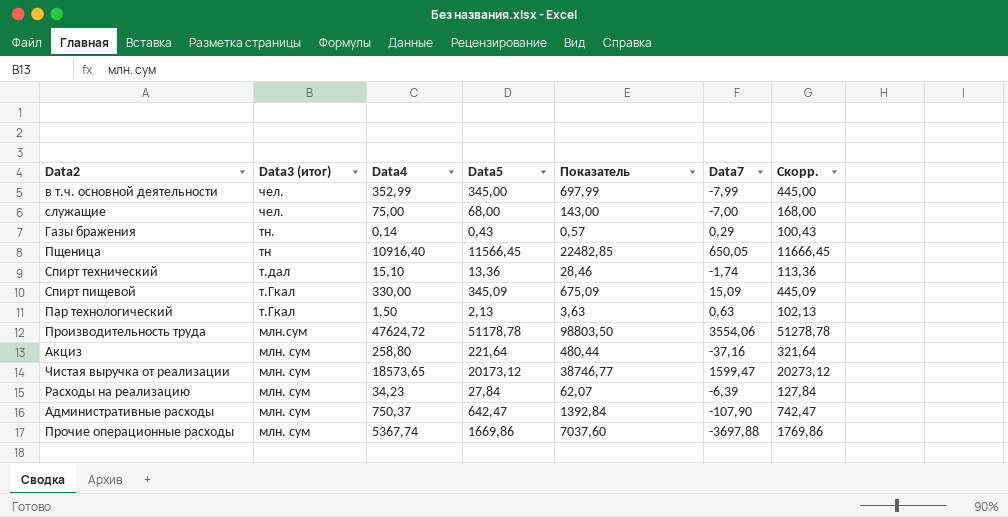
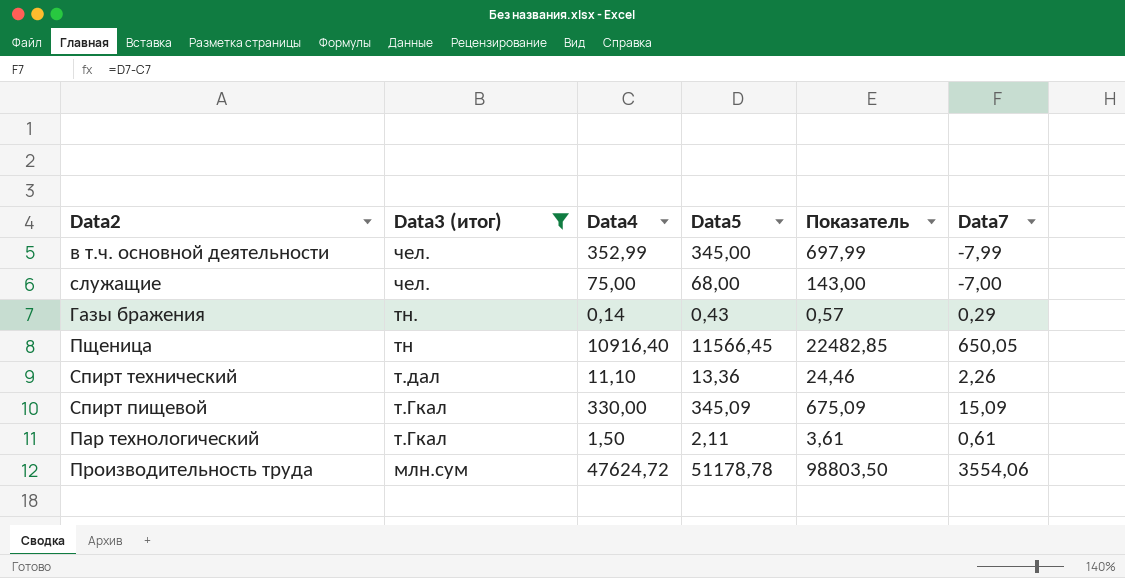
filter: none -> Data3 (итог) != млн. сум
column Скорр. | formula: [Data5] + 100 -> none
Спирт технический | Data4: 15,10 -> 11,10
Спирт технический | Показатель: 28,46 -> 24,46
Спирт технический | Data7: -1,74 -> 2,26
Пар технологический | Data5: 2,13 -> 2,11
Пар технологический | Показатель: 3,63 -> 3,61
Пар технологический | Data7: 0,63 -> 0,61

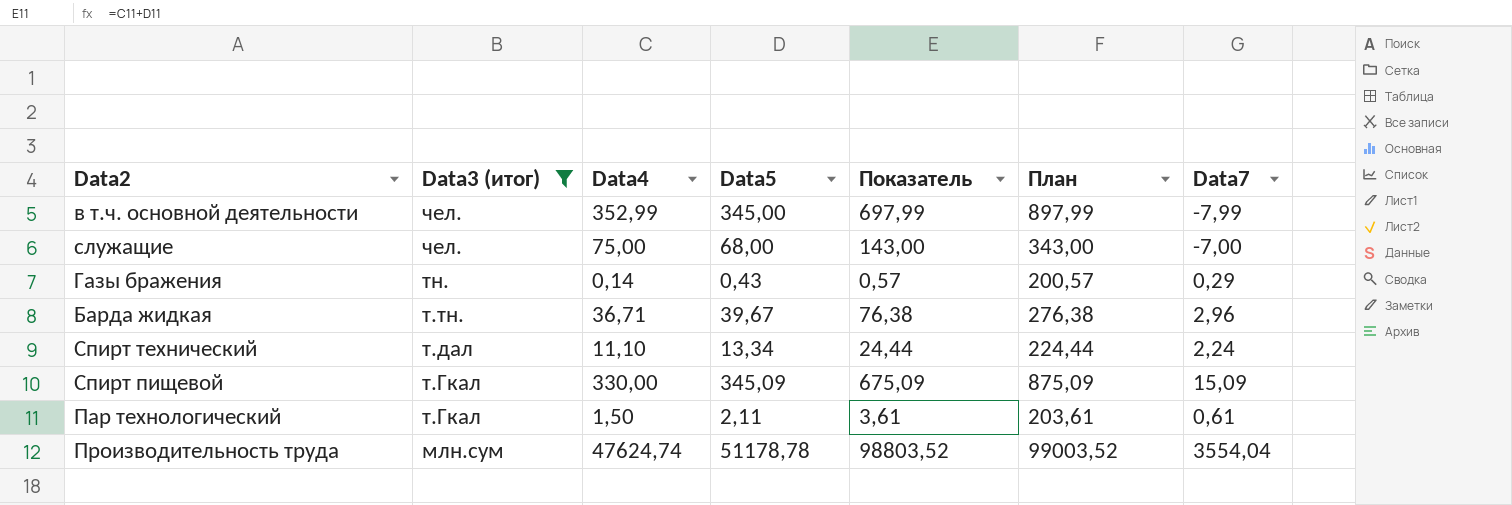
column План | formula: none -> [Показатель] + 200
row Пщеница: тн | 10916,40 | 11566,45 | 22482,85 | 650,05 -> none
row Барда жидкая: none -> т.тн. | 36,71 | 39,67 | 76,38 | 276,38 | 2,96
Спирт технический | Data5: 13,36 -> 13,34
Спирт технический | Показатель: 24,46 -> 24,44
Спирт технический | Data7: 2,26 -> 2,24
Производительность труда | Data4: 47624,72 -> 47624,74
Производительность труда | Показатель: 98803,50 -> 98803,52
Производительность труда | Data7: 3554,06 -> 3554,04

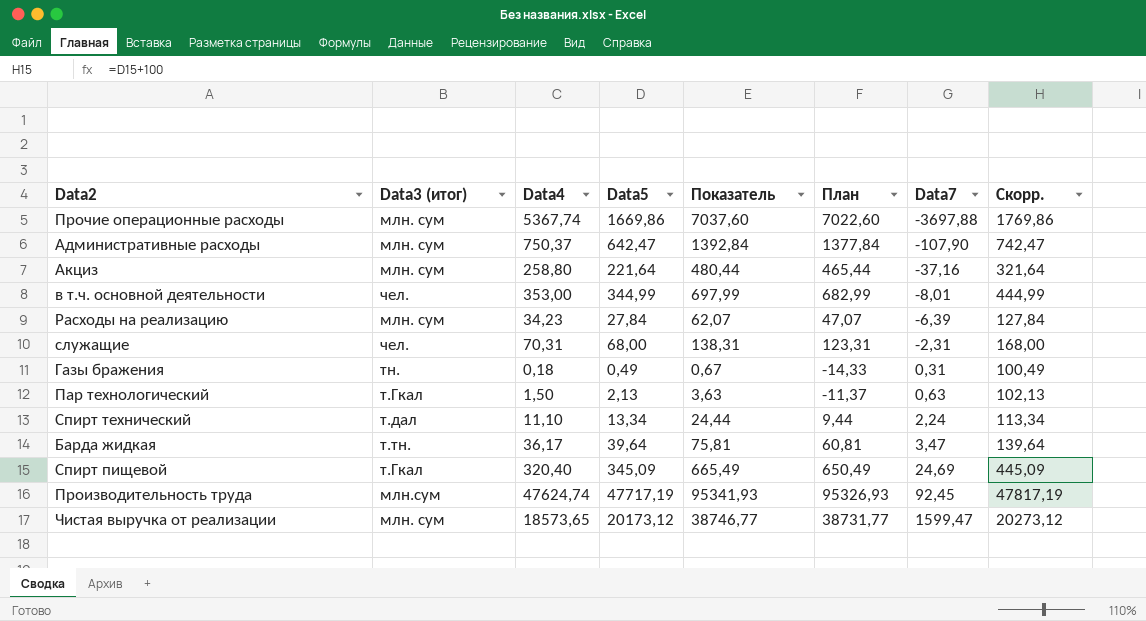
filter: Data3 (итог) != млн. сум -> none
row order: Data3 (итог) descending -> Data7 ascending
column План | formula: [Показатель] + 200 -> [Показатель] - 15
column Скорр. | formula: none -> [Data5] + 100
в т.ч. основной деятельности | Data4: 352,99 -> 353,00
в т.ч. основной деятельности | Data5: 345,00 -> 344,99
в т.ч. основной деятельности | Data7: -7,99 -> -8,01
служащие | Data4: 75,00 -> 70,31
служащие | Показатель: 143,00 -> 138,31
служащие | Data7: -7,00 -> -2,31
Газы бражения | Data4: 0,14 -> 0,18
Газы бражения | Data5: 0,43 -> 0,49
Газы бражения | Показатель: 0,57 -> 0,67
Газы бражения | Data7: 0,29 -> 0,31
Пар технологический | Data5: 2,11 -> 2,13
Пар технологический | Показатель: 3,61 -> 3,63
Пар технологический | Data7: 0,61 -> 0,63
Барда жидкая | Data4: 36,71 -> 36,17
Барда жидкая | Data5: 39,67 -> 39,64
Барда жидкая | Показатель: 76,38 -> 75,81
Барда жидкая | Data7: 2,96 -> 3,47
Спирт пищевой | Data4: 330,00 -> 320,40
Спирт пищевой | Показатель: 675,09 -> 665,49
Спирт пищевой | Data7: 15,09 -> 24,69
Производительность труда | Data5: 51178,78 -> 47717,19
Производительность труда | Показатель: 98803,52 -> 95341,93
Производительность труда | Data7: 3554,04 -> 92,45

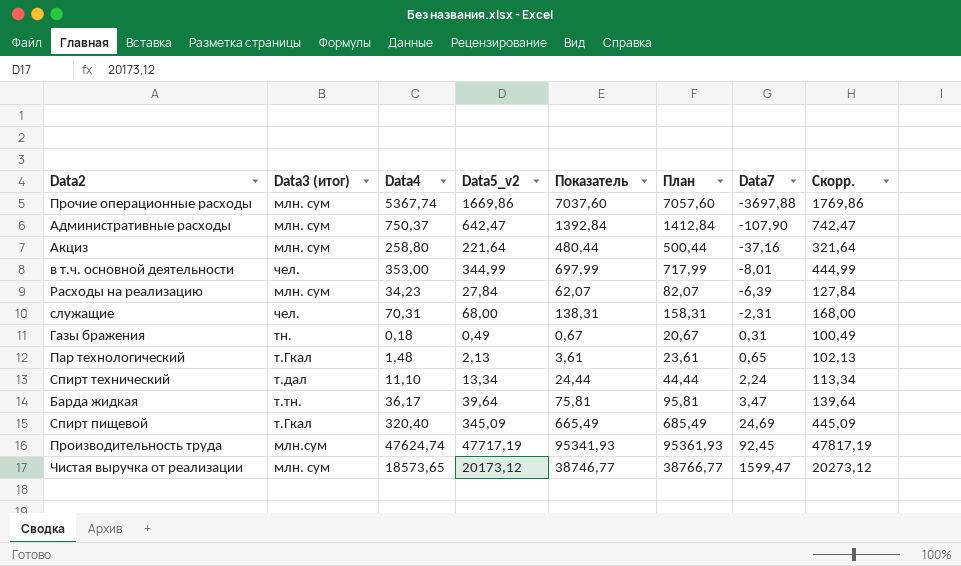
column name: Data5 -> Data5_v2
column План | formula: [Показатель] - 15 -> [Показатель] + 20
Пар технологический | Data4: 1,50 -> 1,48
Пар технологический | Показатель: 3,63 -> 3,61
Пар технологический | Data7: 0,63 -> 0,65

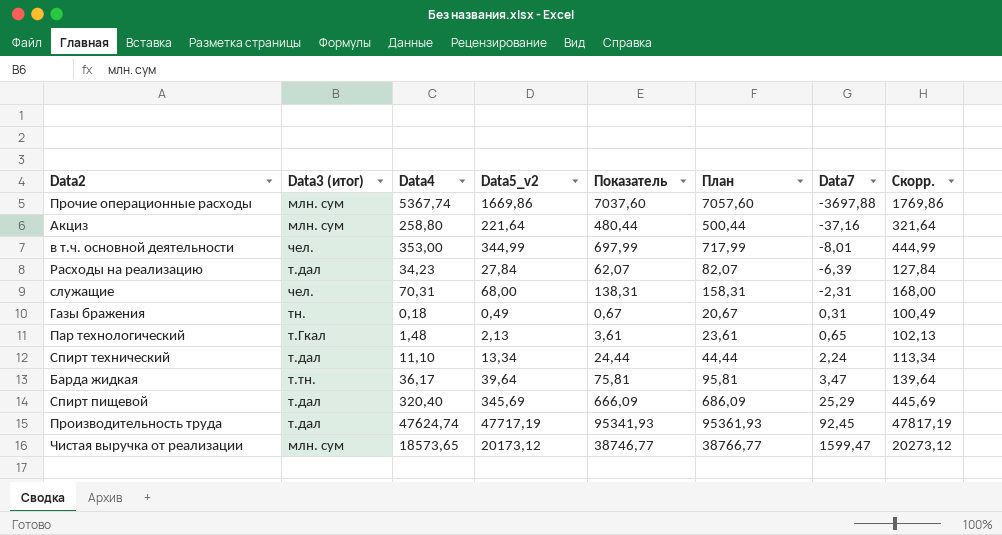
row Административные расходы: млн. сум | 750,37 | 642,47 | 1392,84 | 1412,84 | -107,90 | 742,47 -> none
Расходы на реализацию | Data3 (итог): млн. сум -> т.дал
Спирт пищевой | Data3 (итог): т.Гкал -> т.дал
Спирт пищевой | Data5_v2: 345,09 -> 345,69
Спирт пищевой | Показатель: 665,49 -> 666,09
Спирт пищевой | План: 685,49 -> 686,09
Спирт пищевой | Data7: 24,69 -> 25,29
Спирт пищевой | Скорр.: 445,09 -> 445,69
Производительность труда | Data3 (итог): млн.сум -> т.дал

